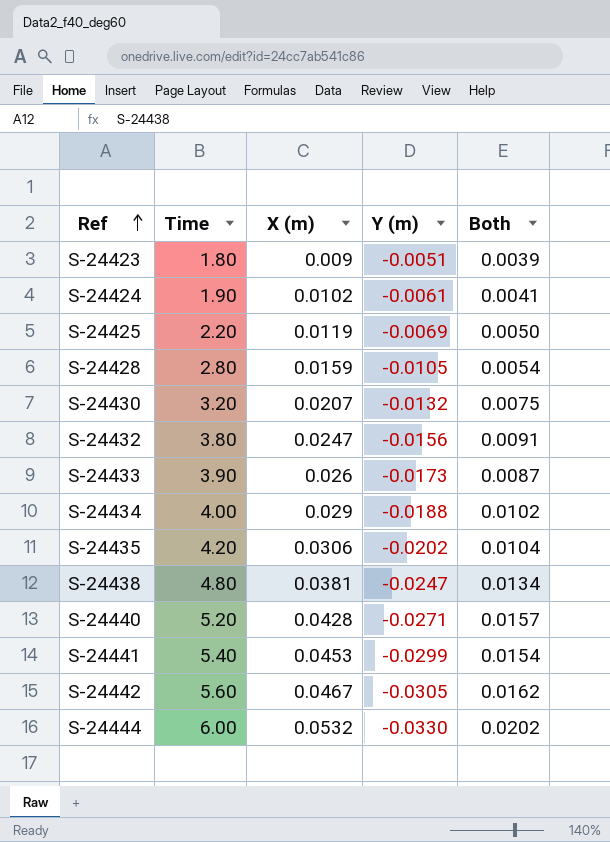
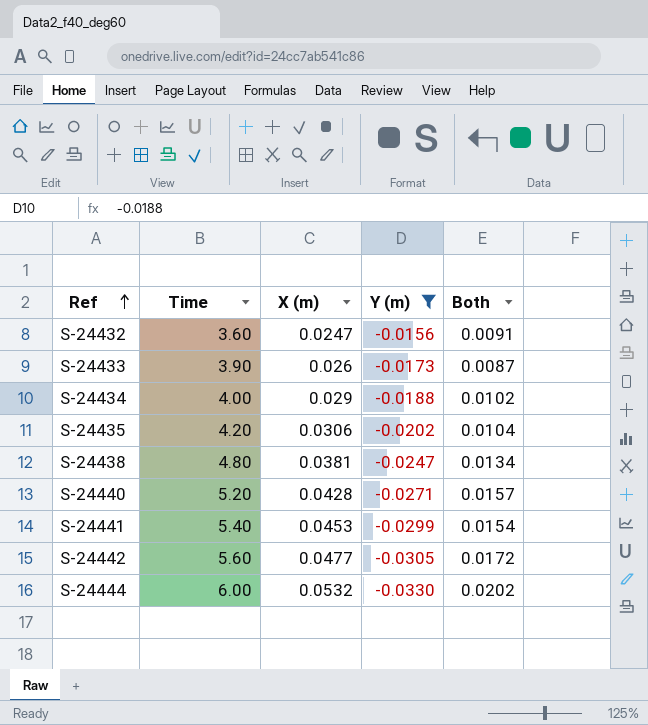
filter: none -> Y (m) <= -0.0156
S-24432 | Time: 3.80 -> 3.60
S-24442 | X (m): 0.0467 -> 0.0477
S-24442 | Both: 0.0162 -> 0.0172

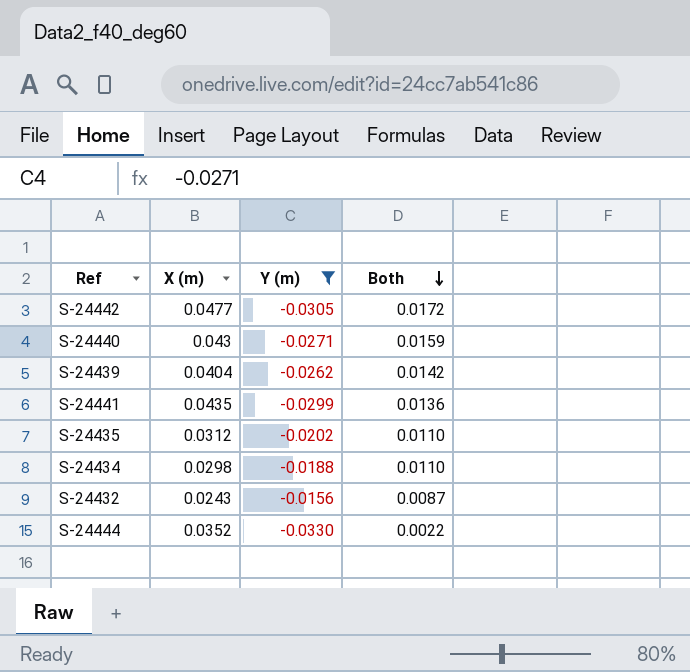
row order: Ref ascending -> Both descending
column Time | position: 2 -> none
row S-24433: 3.90 | 0.026 | -0.0173 | 0.0087 -> none
row S-24438: 4.80 | 0.0381 | -0.0247 | 0.0134 -> none
S-24440 | X (m): 0.0428 -> 0.043
S-24440 | Both: 0.0157 -> 0.0159
row S-24439: none -> 0.0404 | -0.0262 | 0.0142
S-24441 | X (m): 0.0453 -> 0.0435
S-24441 | Both: 0.0154 -> 0.0136
S-24435 | X (m): 0.0306 -> 0.0312
S-24435 | Both: 0.0104 -> 0.0110
S-24434 | X (m): 0.029 -> 0.0298
S-24434 | Both: 0.0102 -> 0.0110
S-24432 | X (m): 0.0247 -> 0.0243
S-24432 | Both: 0.0091 -> 0.0087
S-24444 | X (m): 0.0532 -> 0.0352
S-24444 | Both: 0.0202 -> 0.0022

